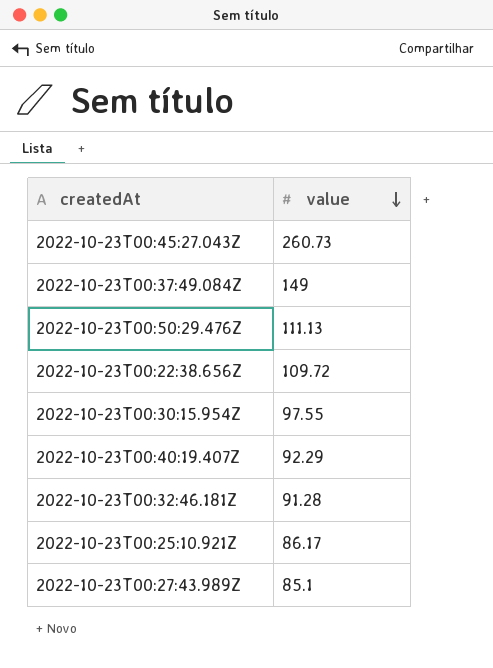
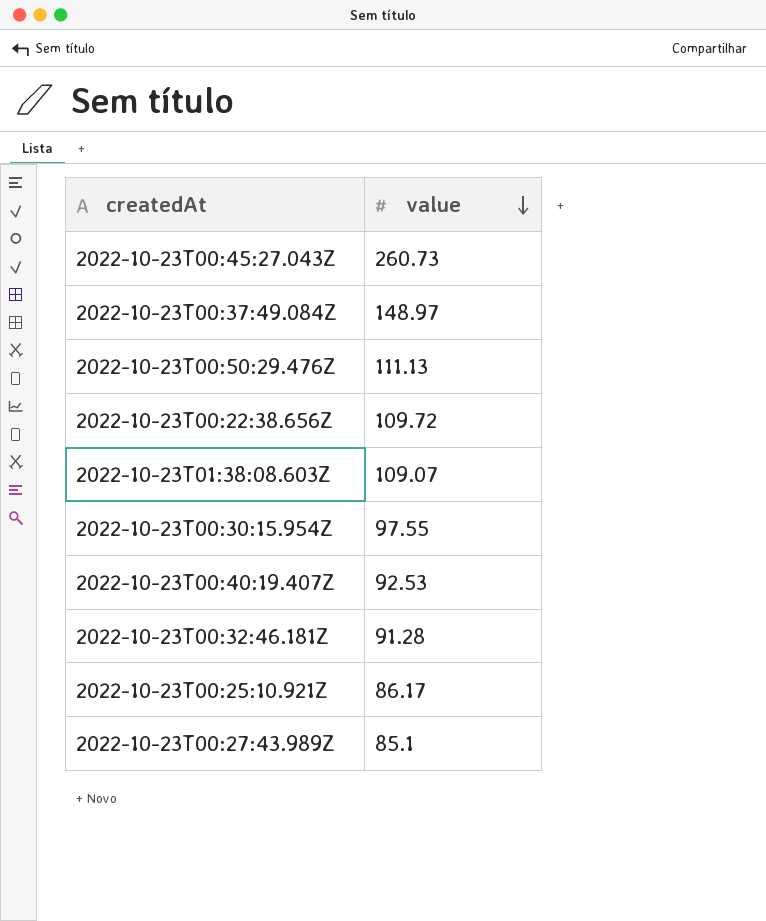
2022-10-23T00:37:49.084Z | value: 149 -> 148.97
row 2022-10-23T01:38:08.603Z: none -> 109.07
2022-10-23T00:40:19.407Z | value: 92.29 -> 92.53

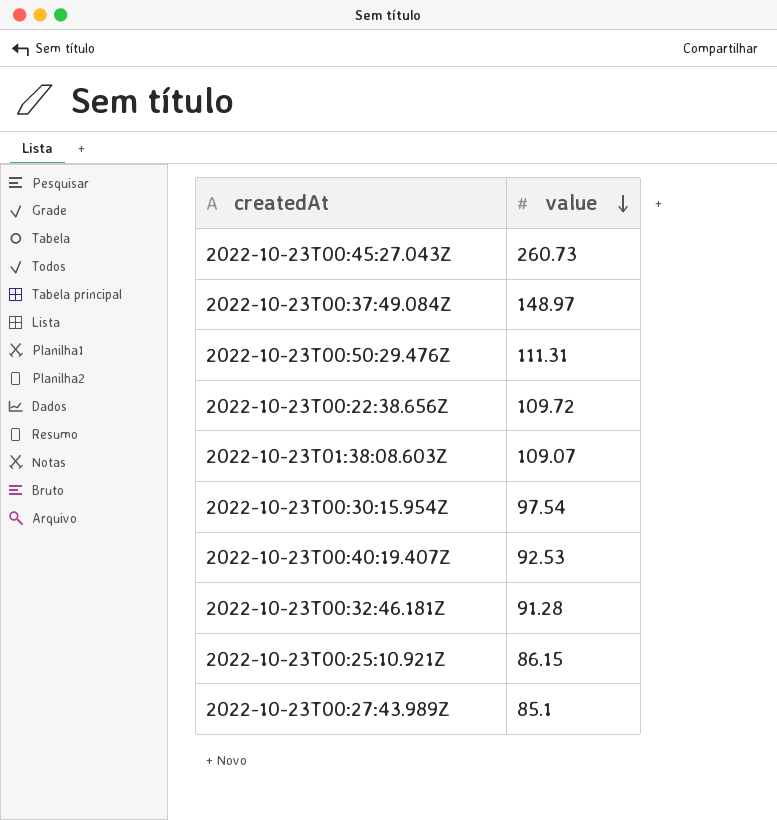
2022-10-23T00:50:29.476Z | value: 111.13 -> 111.31
2022-10-23T00:30:15.954Z | value: 97.55 -> 97.54
2022-10-23T00:25:10.921Z | value: 86.17 -> 86.15

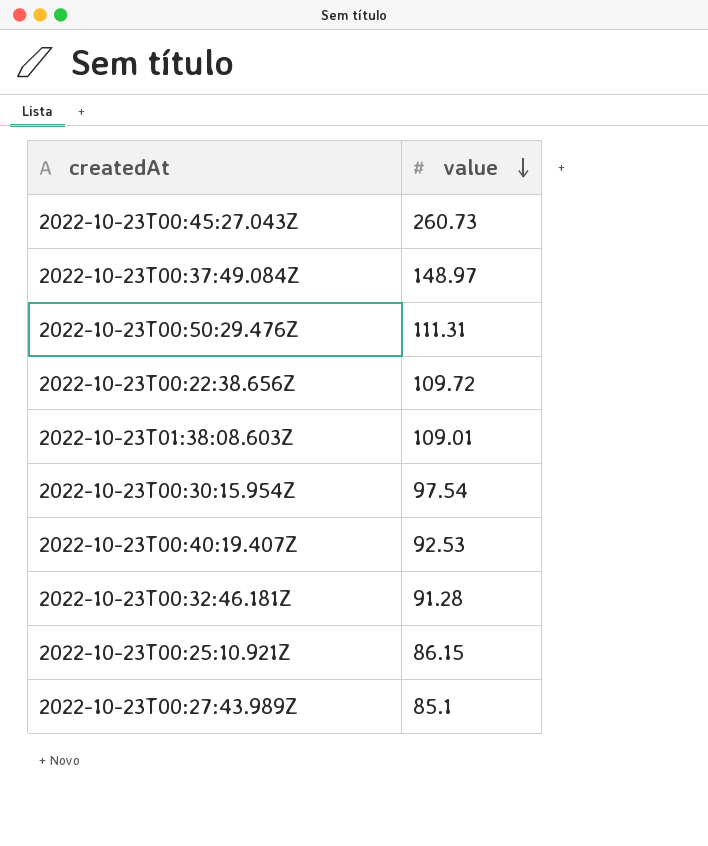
2022-10-23T01:38:08.603Z | value: 109.07 -> 109.01

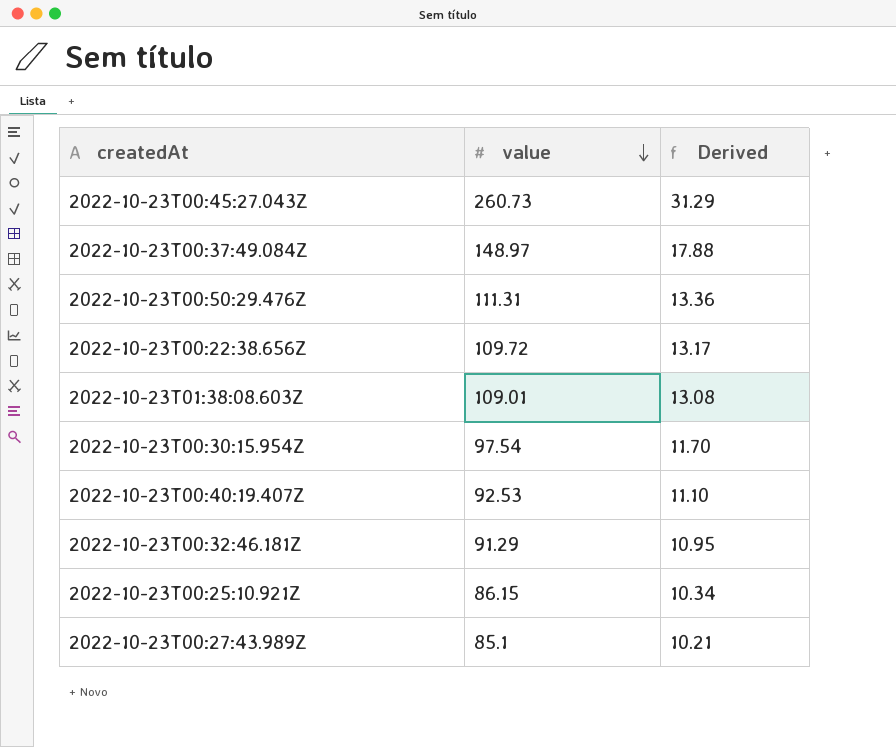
column Derived | formula: none -> [value] * 0.12
2022-10-23T00:32:46.181Z | value: 91.28 -> 91.29

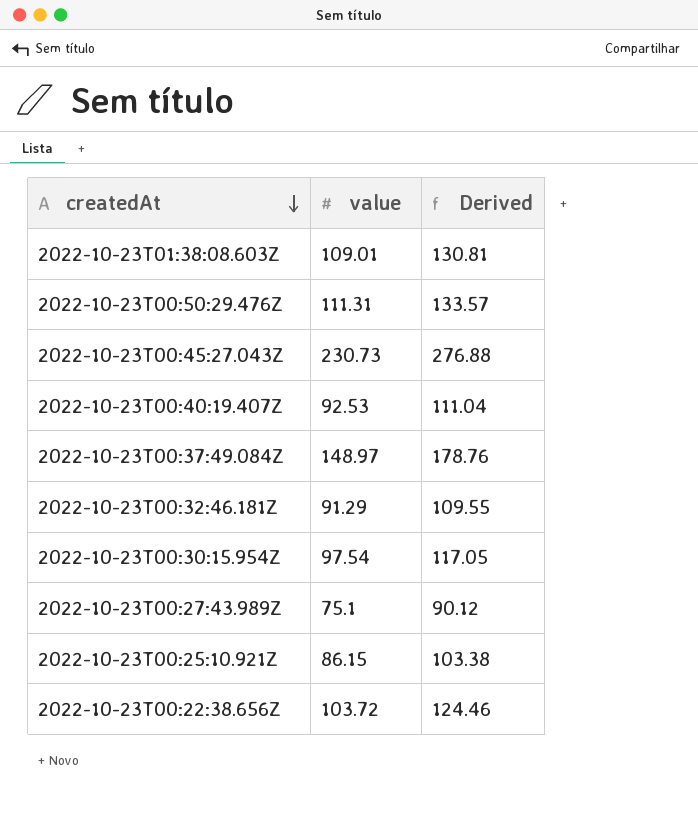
row order: value descending -> createdAt descending
column Derived | formula: [value] * 0.12 -> [value] * 1.2
2022-10-23T00:45:27.043Z | value: 260.73 -> 230.73
2022-10-23T00:27:43.989Z | value: 85.1 -> 75.1
2022-10-23T00:22:38.656Z | value: 109.72 -> 103.72

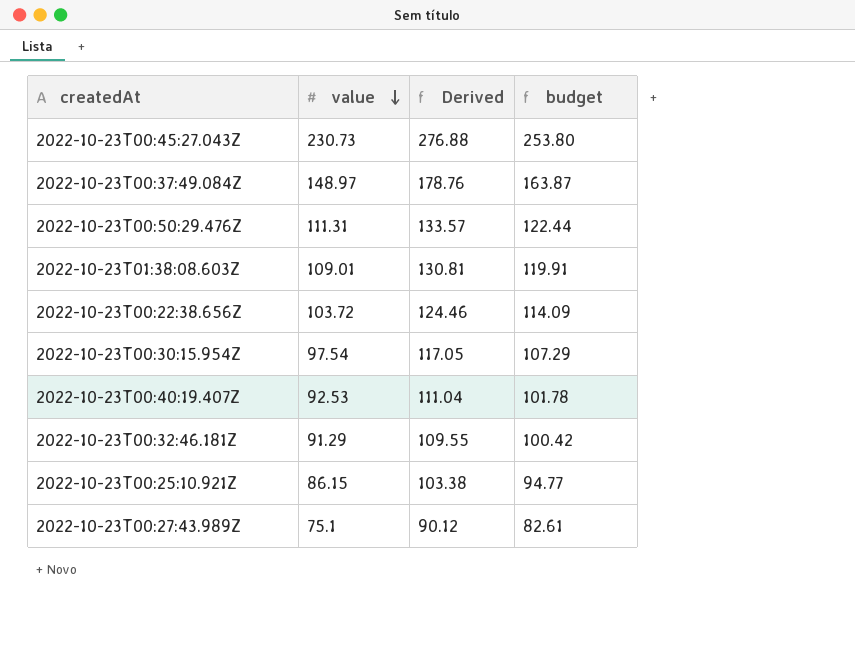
row order: createdAt descending -> value descending
column budget | formula: none -> [value] * 1.1

